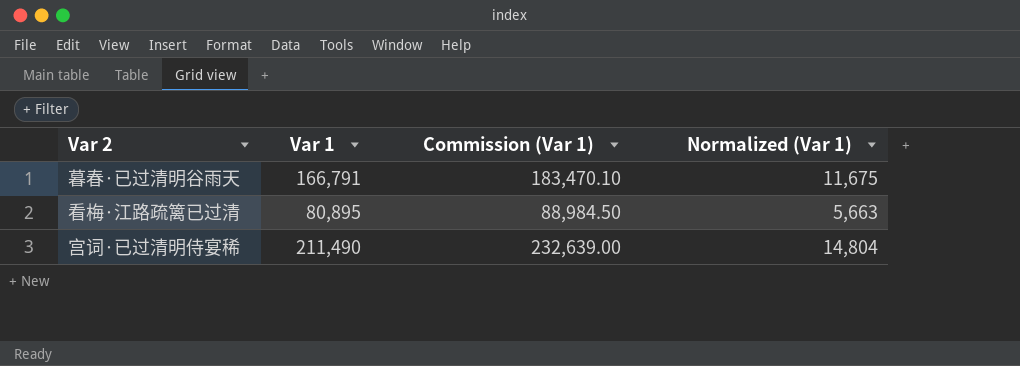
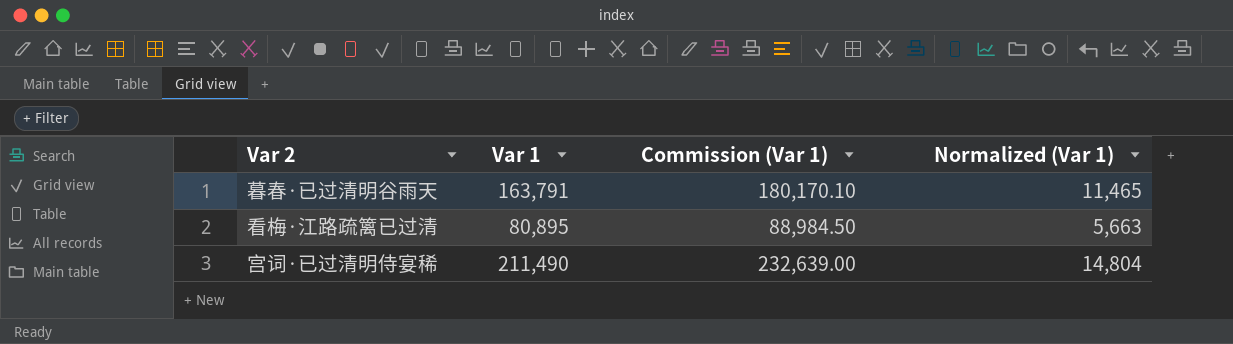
暮春·已过清明谷雨天 | Var 1: 166,791 -> 163,791
暮春·已过清明谷雨天 | Commission (Var 1): 183,470.10 -> 180,170.10
暮春·已过清明谷雨天 | Normalized (Var 1): 11,675 -> 11,465

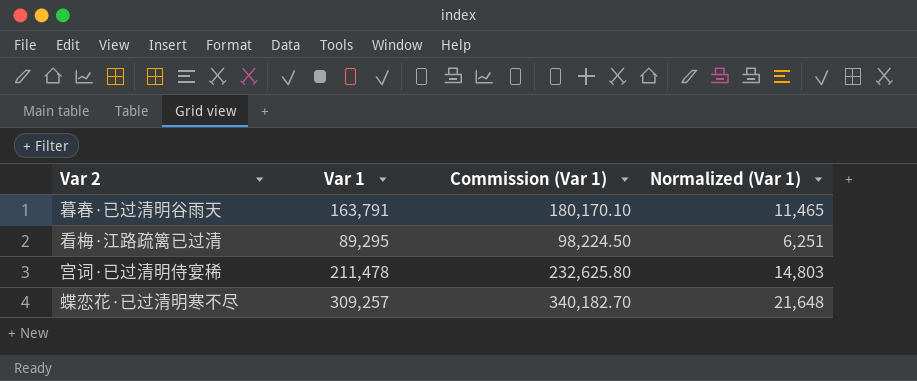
看梅·江路疏篱已过清 | Var 1: 80,895 -> 89,295
看梅·江路疏篱已过清 | Commission (Var 1): 88,984.50 -> 98,224.50
看梅·江路疏篱已过清 | Normalized (Var 1): 5,663 -> 6,251
宫词·已过清明侍宴稀 | Var 1: 211,490 -> 211,478
宫词·已过清明侍宴稀 | Commission (Var 1): 232,639.00 -> 232,625.80
宫词·已过清明侍宴稀 | Normalized (Var 1): 14,804 -> 14,803
row 蝶恋花·已过清明寒不尽: none -> 309,257 | 340,182.70 | 21,648

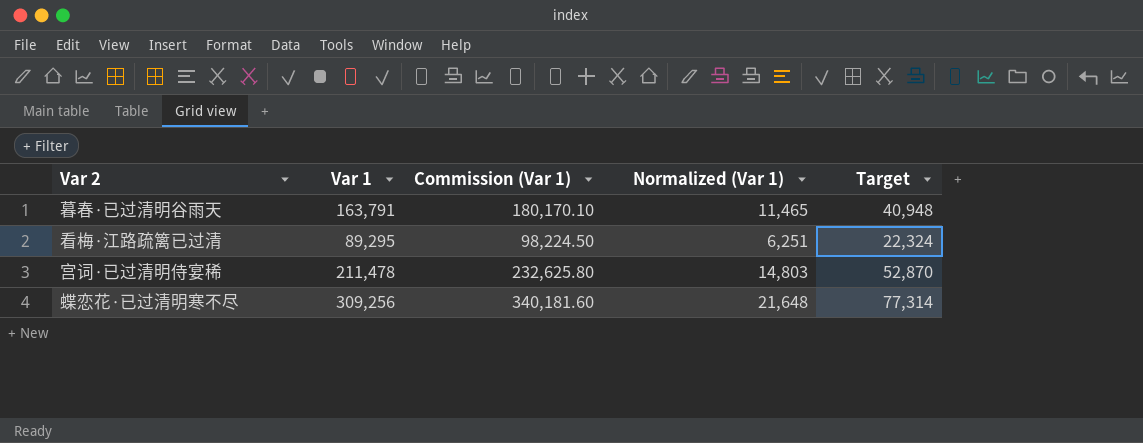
column Target | formula: none -> [Var 1] * 0.25
蝶恋花·已过清明寒不尽 | Var 1: 309,257 -> 309,256
蝶恋花·已过清明寒不尽 | Commission (Var 1): 340,182.70 -> 340,181.60

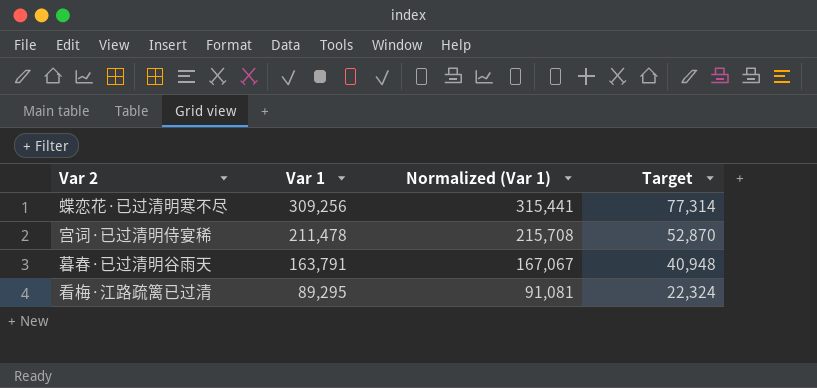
row order: none -> Var 1 descending
column Commission (Var 1) | formula: [Var 1] * 1.1 -> none
column Normalized (Var 1) | formula: [Var 1] * 0.07 -> [Var 1] * 1.02

